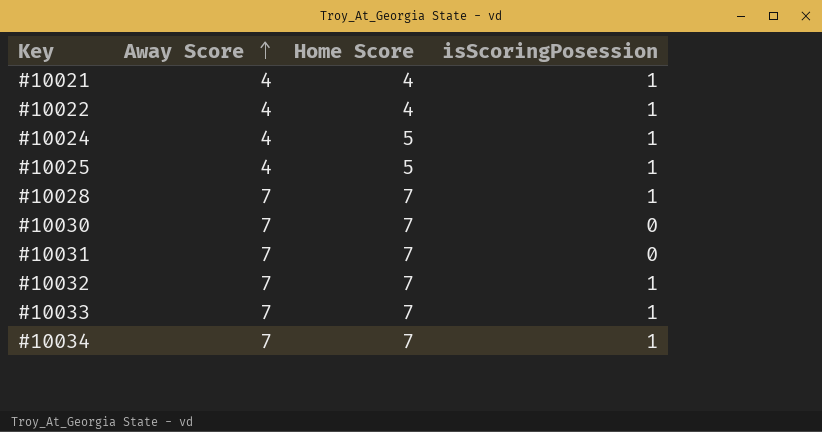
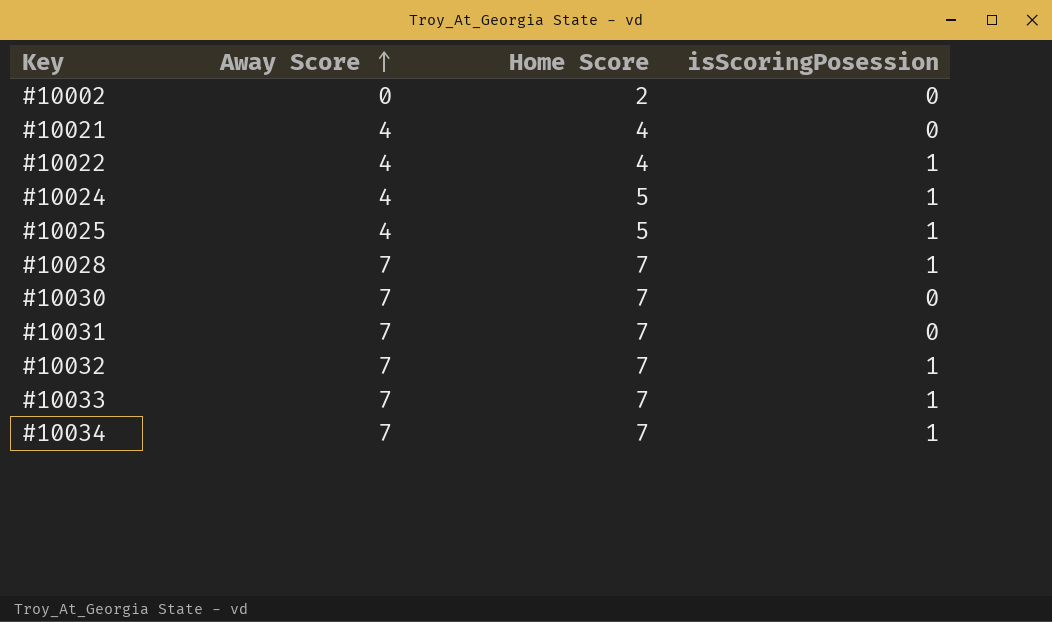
row #10002: none -> 0 | 2 | 0
#10021 | isScoringPosession: 1 -> 0

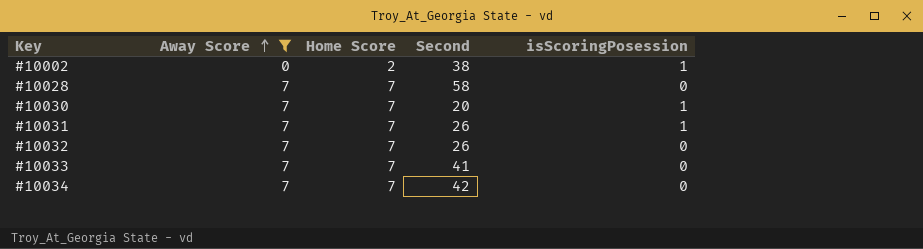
filter: none -> Away Score != 4
column Second | position: none -> 4
#10002 | isScoringPosession: 0 -> 1
#10028 | isScoringPosession: 1 -> 0
#10030 | isScoringPosession: 0 -> 1
#10031 | isScoringPosession: 0 -> 1
#10032 | isScoringPosession: 1 -> 0
#10033 | isScoringPosession: 1 -> 0
#10034 | isScoringPosession: 1 -> 0

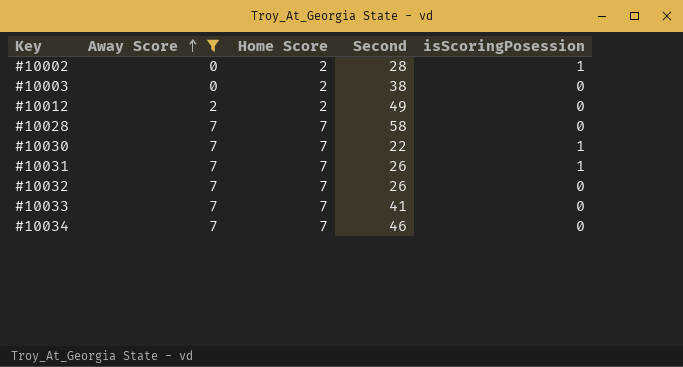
#10002 | Second: 38 -> 28
row #10003: none -> 0 | 2 | 38 | 0
row #10012: none -> 2 | 2 | 49 | 0
#10030 | Second: 20 -> 22
#10034 | Second: 42 -> 46

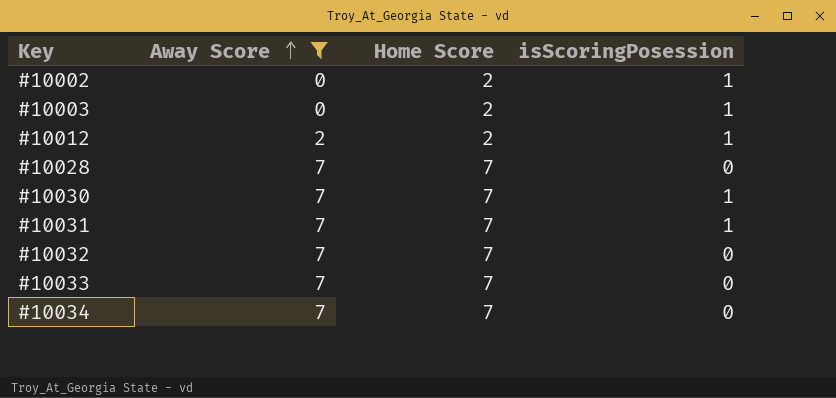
column Second | position: 4 -> none
#10003 | isScoringPosession: 0 -> 1
#10012 | isScoringPosession: 0 -> 1

